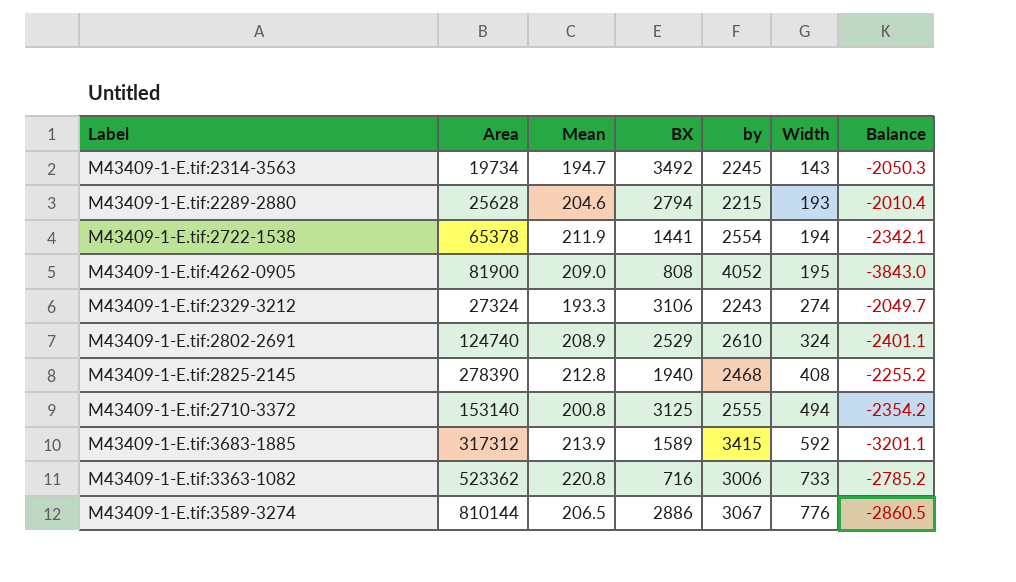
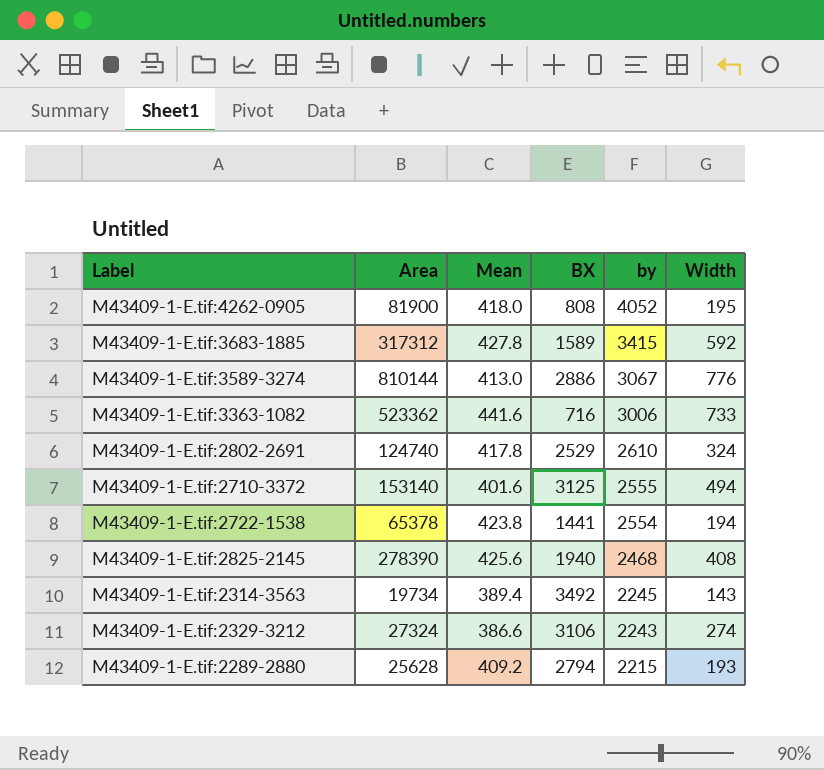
row order: Width ascending -> by descending
column Balance | formula: [Mean] - [by] -> none
M43409-1-E.tif:4262-0905 | Mean: 209.0 -> 418.0
M43409-1-E.tif:3683-1885 | Mean: 213.9 -> 427.8
M43409-1-E.tif:3589-3274 | Mean: 206.5 -> 413.0
M43409-1-E.tif:3363-1082 | Mean: 220.8 -> 441.6
M43409-1-E.tif:2802-2691 | Mean: 208.9 -> 417.8
M43409-1-E.tif:2710-3372 | Mean: 200.8 -> 401.6
M43409-1-E.tif:2722-1538 | Mean: 211.9 -> 423.8
M43409-1-E.tif:2825-2145 | Mean: 212.8 -> 425.6
M43409-1-E.tif:2314-3563 | Mean: 194.7 -> 389.4
M43409-1-E.tif:2329-3212 | Mean: 193.3 -> 386.6
M43409-1-E.tif:2289-2880 | Mean: 204.6 -> 409.2

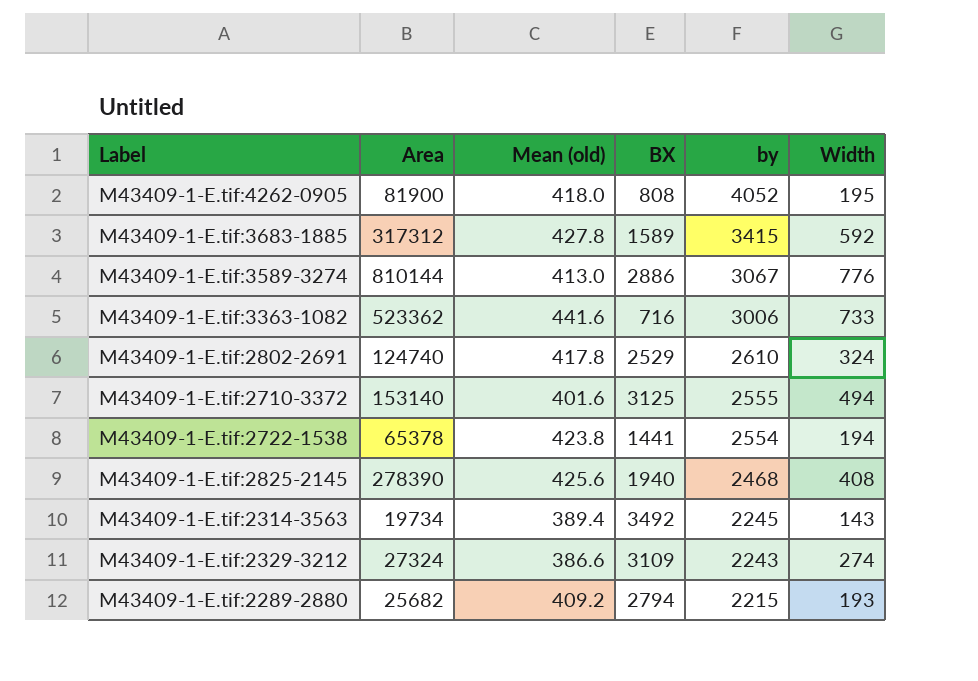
column name: Mean -> Mean (old)
M43409-1-E.tif:2329-3212 | BX: 3106 -> 3109
M43409-1-E.tif:2289-2880 | Area: 25628 -> 25682

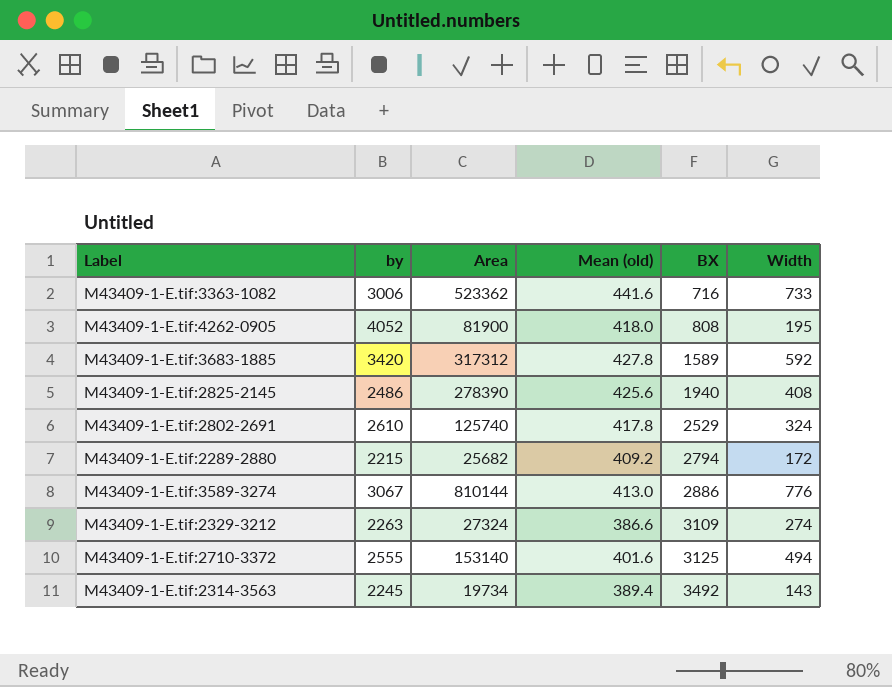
row order: by descending -> BX ascending
column by | position: 5 -> 2
row M43409-1-E.tif:2722-1538: 65378 | 423.8 | 1441 | 2554 | 194 -> none
M43409-1-E.tif:3683-1885 | by: 3415 -> 3420
M43409-1-E.tif:2825-2145 | by: 2468 -> 2486
M43409-1-E.tif:2802-2691 | Area: 124740 -> 125740
M43409-1-E.tif:2289-2880 | Width: 193 -> 172
M43409-1-E.tif:2329-3212 | by: 2243 -> 2263

